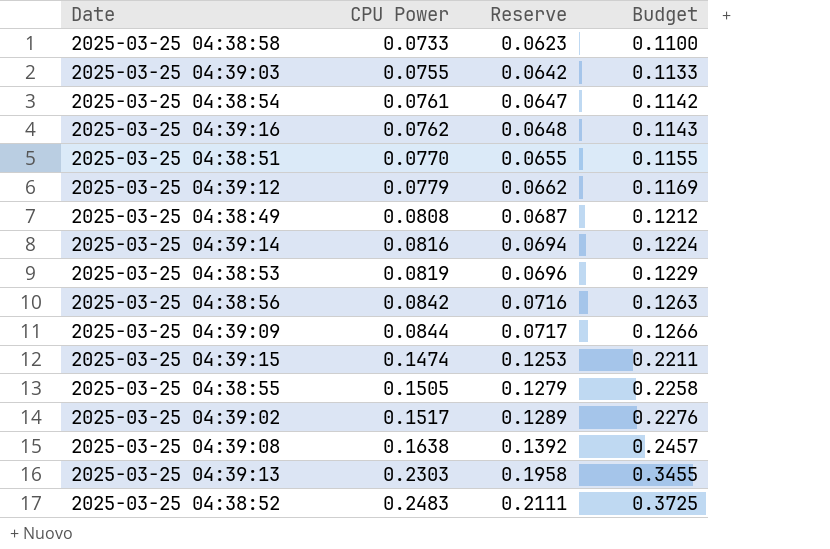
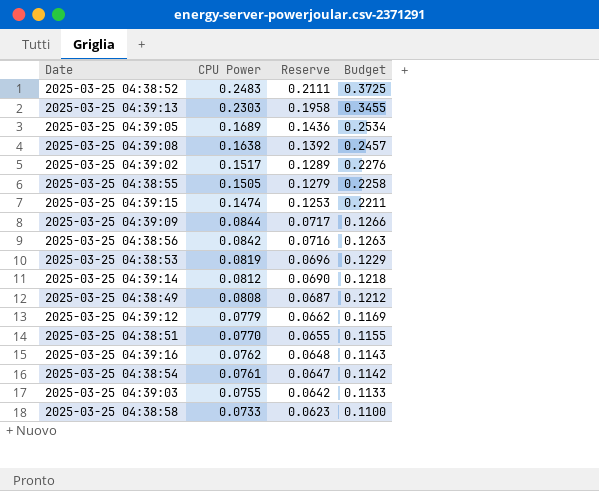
row order: CPU Power ascending -> CPU Power descending
row 2025-03-25 04:39:05: none -> 0.1689 | 0.1436 | 0.2534
2025-03-25 04:39:14 | CPU Power: 0.0816 -> 0.0812
2025-03-25 04:39:14 | Reserve: 0.0694 -> 0.0690
2025-03-25 04:39:14 | Budget: 0.1224 -> 0.1218

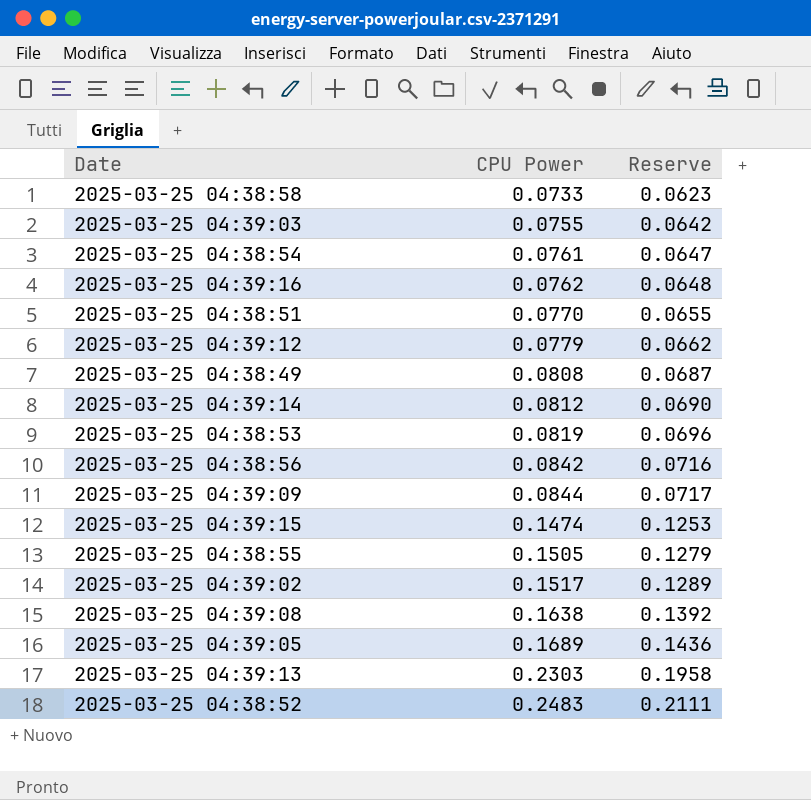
row order: CPU Power descending -> CPU Power ascending
column Budget | formula: [CPU Power] * 1.5 -> none

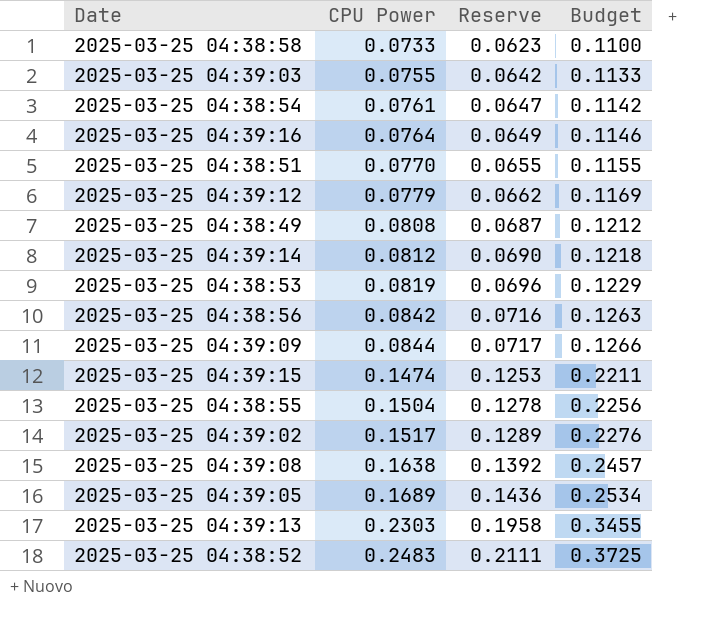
column Budget | formula: none -> [CPU Power] * 1.5
2025-03-25 04:39:16 | CPU Power: 0.0762 -> 0.0764
2025-03-25 04:39:16 | Reserve: 0.0648 -> 0.0649
2025-03-25 04:38:55 | CPU Power: 0.1505 -> 0.1504
2025-03-25 04:38:55 | Reserve: 0.1279 -> 0.1278

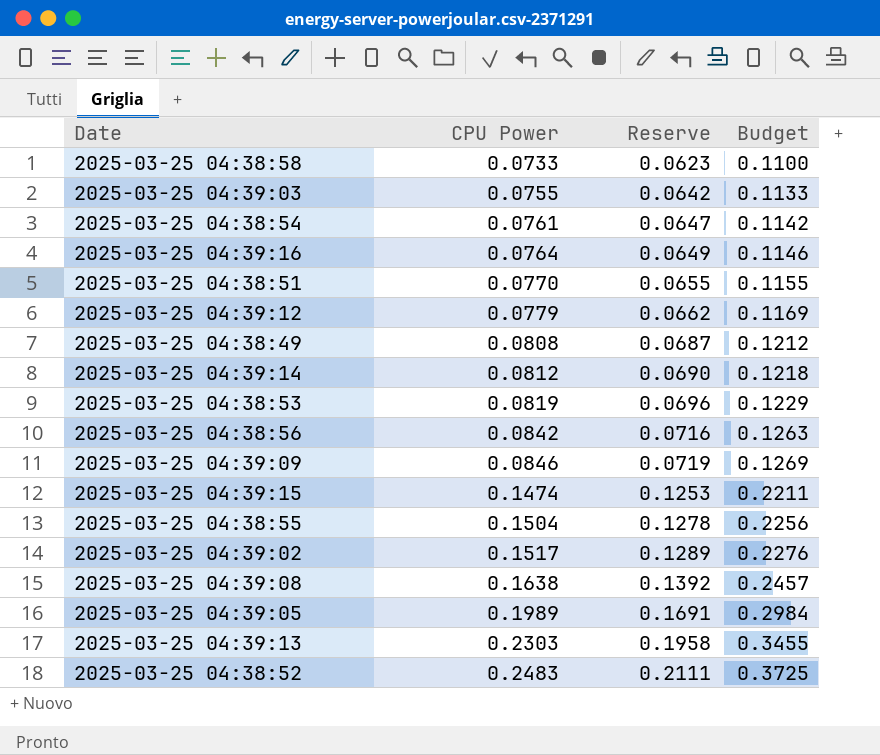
2025-03-25 04:39:09 | CPU Power: 0.0844 -> 0.0846
2025-03-25 04:39:09 | Reserve: 0.0717 -> 0.0719
2025-03-25 04:39:09 | Budget: 0.1266 -> 0.1269
2025-03-25 04:39:05 | CPU Power: 0.1689 -> 0.1989
2025-03-25 04:39:05 | Reserve: 0.1436 -> 0.1691
2025-03-25 04:39:05 | Budget: 0.2534 -> 0.2984

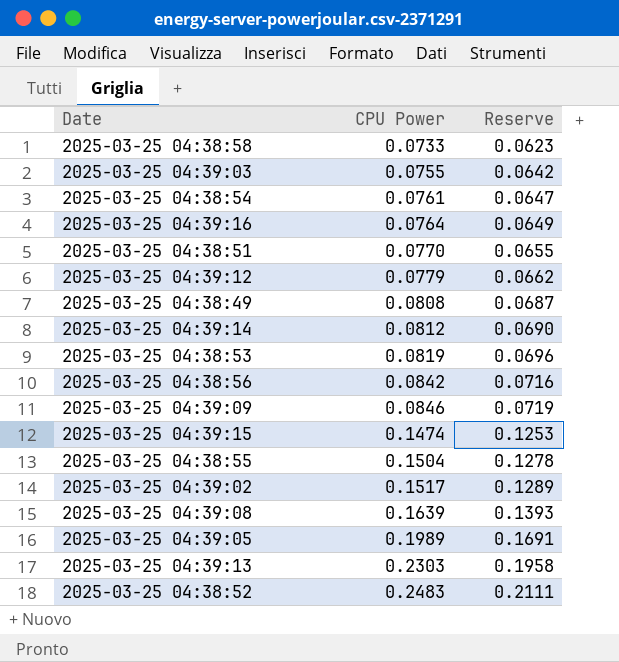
column Budget | formula: [CPU Power] * 1.5 -> none
2025-03-25 04:39:08 | CPU Power: 0.1638 -> 0.1639
2025-03-25 04:39:08 | Reserve: 0.1392 -> 0.1393

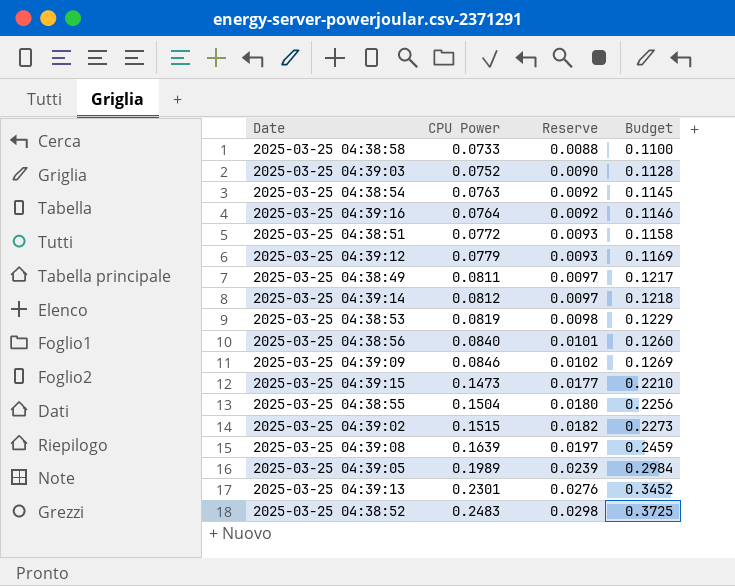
column Reserve | formula: [CPU Power] * 0.85 -> [CPU Power] * 0.12
column Budget | formula: none -> [CPU Power] * 1.5
2025-03-25 04:39:03 | CPU Power: 0.0755 -> 0.0752
2025-03-25 04:38:54 | CPU Power: 0.0761 -> 0.0763
2025-03-25 04:38:51 | CPU Power: 0.0770 -> 0.0772
2025-03-25 04:38:49 | CPU Power: 0.0808 -> 0.0811
2025-03-25 04:38:56 | CPU Power: 0.0842 -> 0.0840
2025-03-25 04:39:15 | CPU Power: 0.1474 -> 0.1473
2025-03-25 04:39:02 | CPU Power: 0.1517 -> 0.1515
2025-03-25 04:39:13 | CPU Power: 0.2303 -> 0.2301

